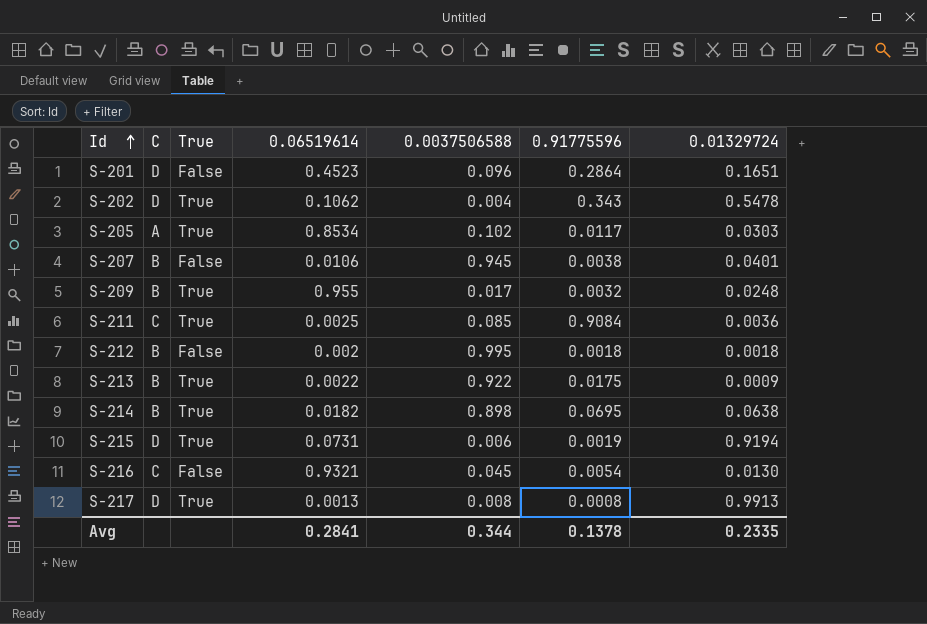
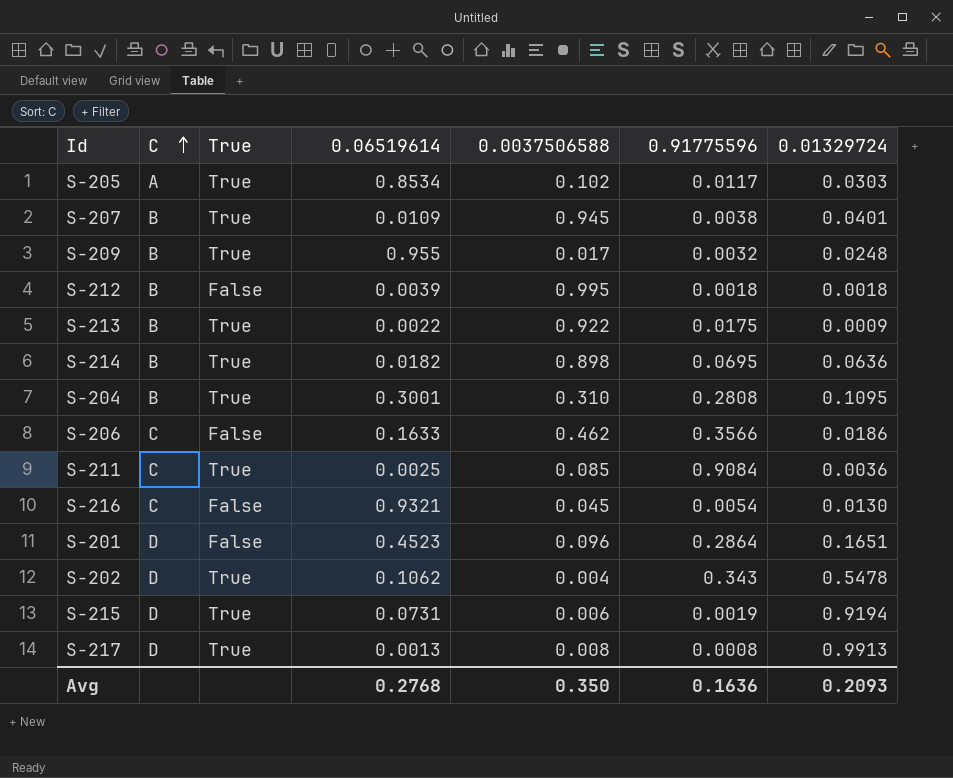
row order: Id ascending -> C ascending
S-207 | True: False -> True
S-207 | 0.06519614: 0.0106 -> 0.0109
S-212 | 0.06519614: 0.002 -> 0.0039
S-214 | 0.01329724: 0.0638 -> 0.0636
row S-204: none -> B | True | 0.3001 | 0.310 | 0.2808 | 0.1095
row S-206: none -> C | False | 0.1633 | 0.462 | 0.3566 | 0.0186
Avg | 0.06519614: 0.2841 -> 0.2768
Avg | 0.0037506588: 0.344 -> 0.350
Avg | 0.91775596: 0.1378 -> 0.1636
Avg | 0.01329724: 0.2335 -> 0.2093

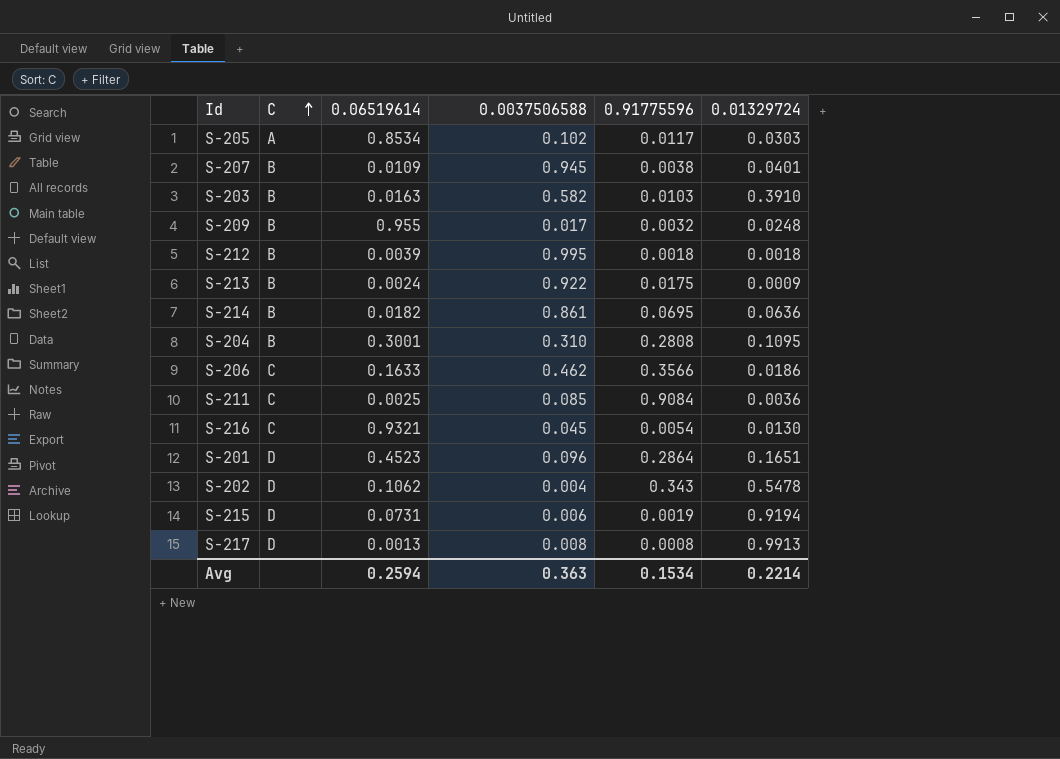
column True | position: 3 -> none
row S-203: none -> B | 0.0163 | 0.582 | 0.0103 | 0.3910
S-213 | 0.06519614: 0.0022 -> 0.0024
S-214 | 0.0037506588: 0.898 -> 0.861
Avg | 0.06519614: 0.2768 -> 0.2594
Avg | 0.0037506588: 0.350 -> 0.363
Avg | 0.91775596: 0.1636 -> 0.1534
Avg | 0.01329724: 0.2093 -> 0.2214

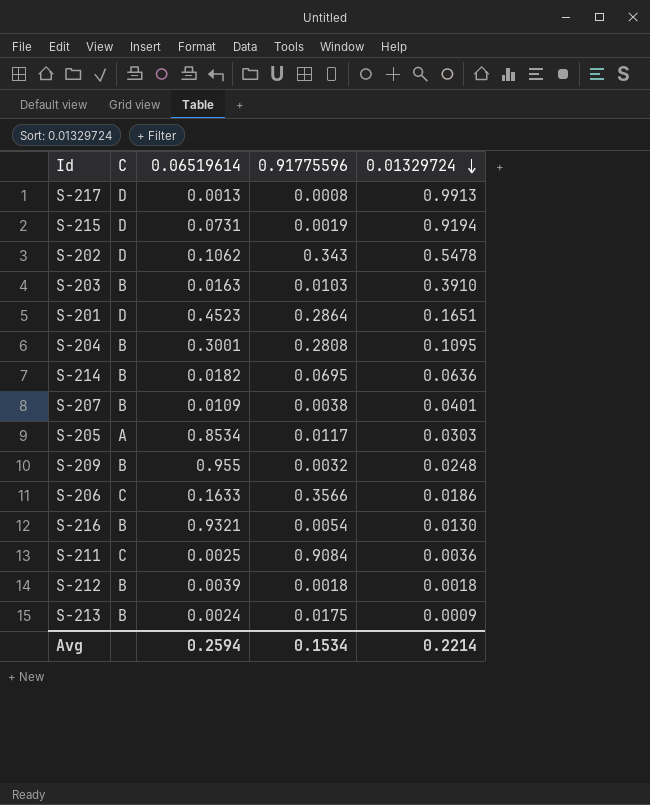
row order: C ascending -> 0.01329724 descending
column 0.0037506588 | position: 4 -> none
S-216 | C: C -> B

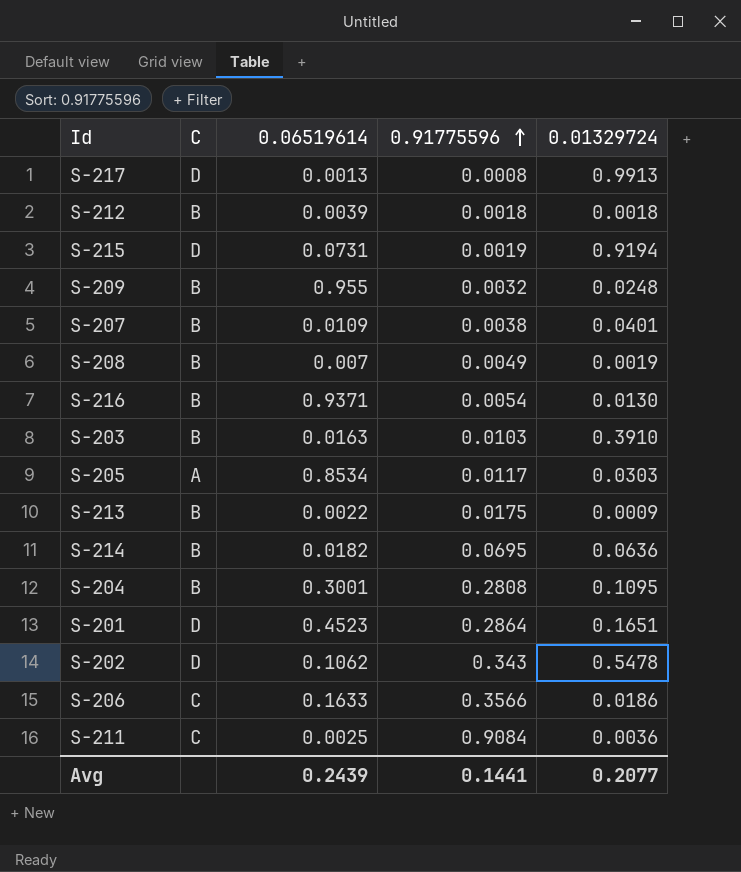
row order: 0.01329724 descending -> 0.91775596 ascending
row S-208: none -> B | 0.007 | 0.0049 | 0.0019
S-216 | 0.06519614: 0.9321 -> 0.9371
S-213 | 0.06519614: 0.0024 -> 0.0022
Avg | 0.06519614: 0.2594 -> 0.2439
Avg | 0.91775596: 0.1534 -> 0.1441
Avg | 0.01329724: 0.2214 -> 0.2077

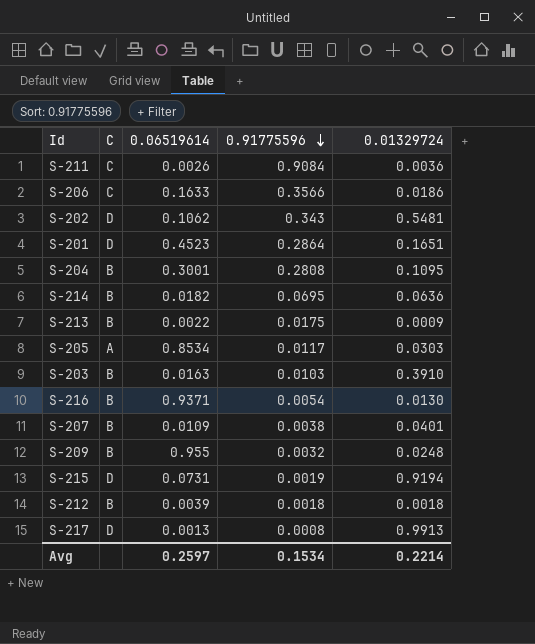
row order: 0.91775596 ascending -> 0.91775596 descending
row S-208: B | 0.007 | 0.0049 | 0.0019 -> none
S-211 | 0.06519614: 0.0025 -> 0.0026
S-202 | 0.01329724: 0.5478 -> 0.5481
Avg | 0.06519614: 0.2439 -> 0.2597
Avg | 0.91775596: 0.1441 -> 0.1534
Avg | 0.01329724: 0.2077 -> 0.2214

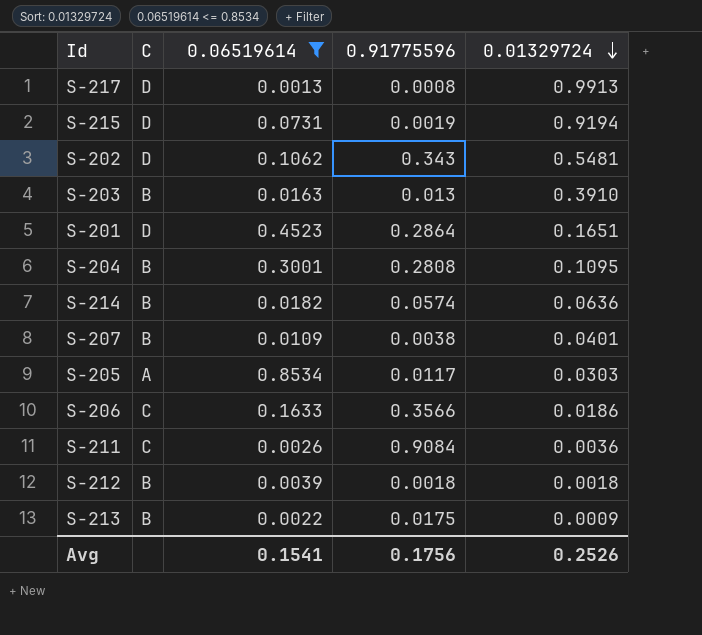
filter: none -> 0.06519614 <= 0.8534
row order: 0.91775596 descending -> 0.01329724 descending
S-203 | 0.91775596: 0.0103 -> 0.013
S-214 | 0.91775596: 0.0695 -> 0.0574
Avg | 0.06519614: 0.2597 -> 0.1541
Avg | 0.91775596: 0.1534 -> 0.1756
Avg | 0.01329724: 0.2214 -> 0.2526

